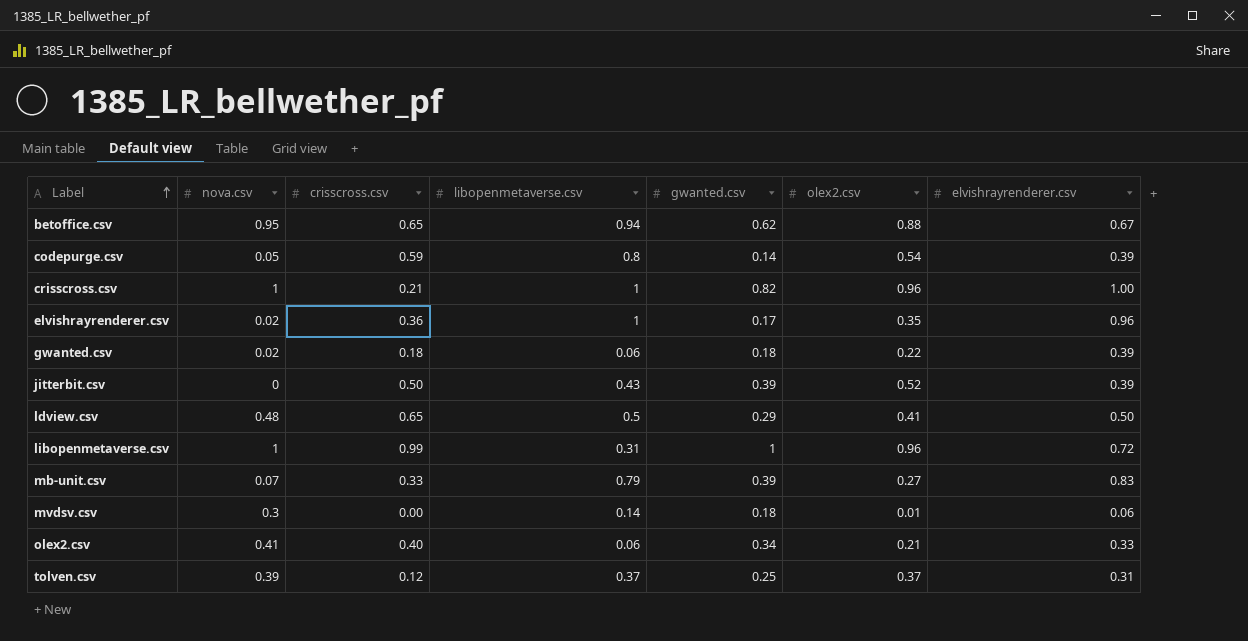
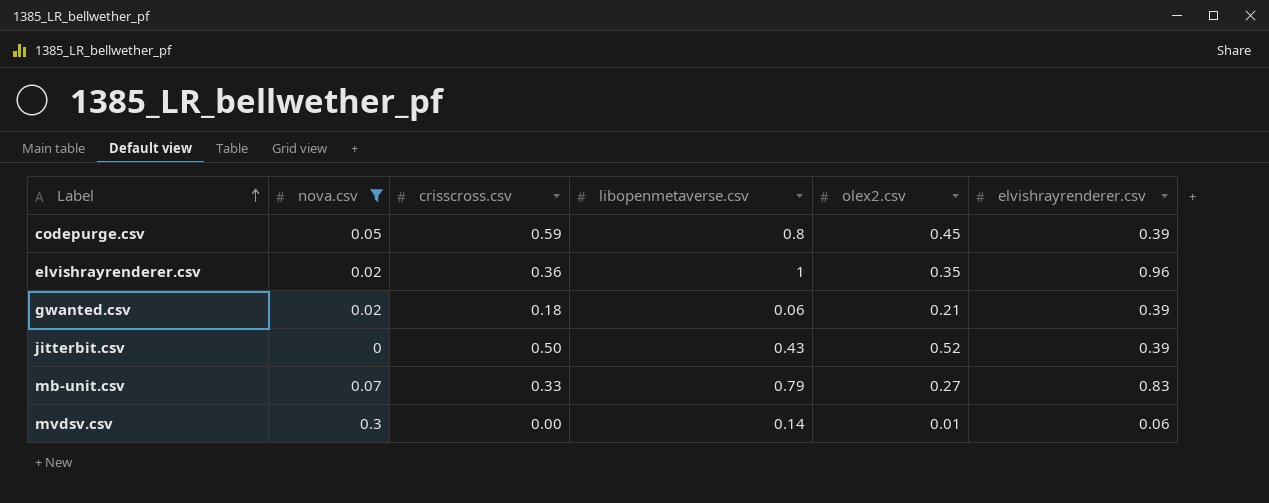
filter: none -> nova.csv <= 0.3
column gwanted.csv | position: 5 -> none
codepurge.csv | olex2.csv: 0.54 -> 0.45
gwanted.csv | olex2.csv: 0.22 -> 0.21

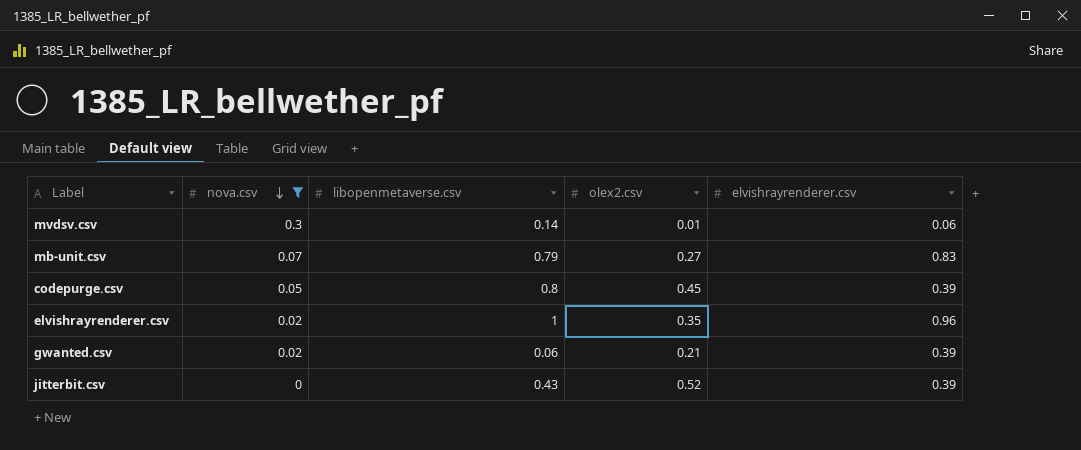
row order: Label ascending -> nova.csv descending
column crisscross.csv | position: 3 -> none

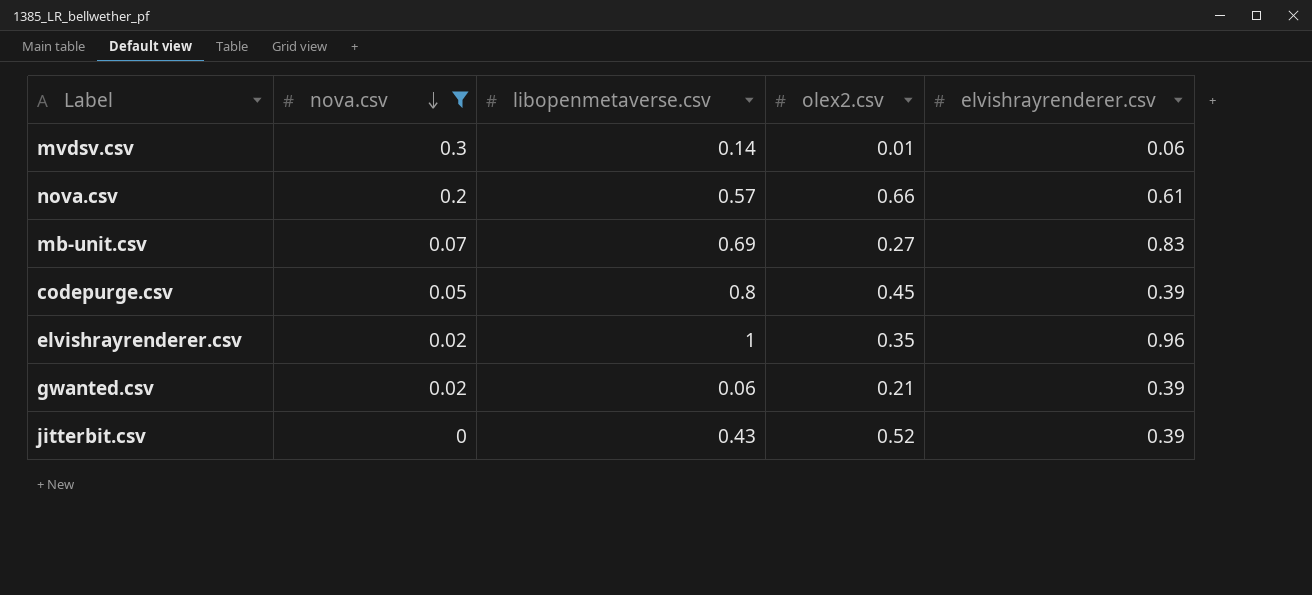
row nova.csv: none -> 0.2 | 0.57 | 0.66 | 0.61
mb-unit.csv | libopenmetaverse.csv: 0.79 -> 0.69

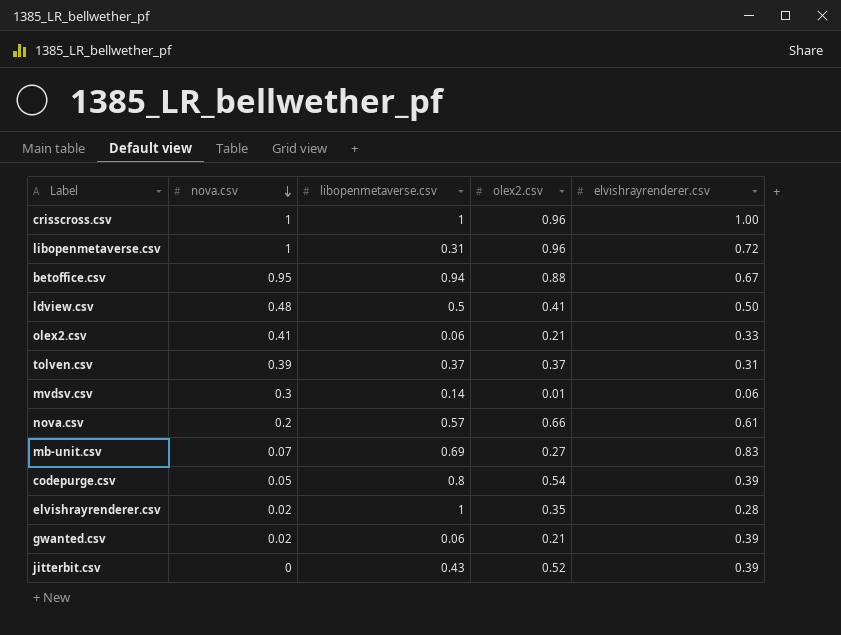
filter: nova.csv <= 0.3 -> none
codepurge.csv | olex2.csv: 0.45 -> 0.54
elvishrayrenderer.csv | elvishrayrenderer.csv: 0.96 -> 0.28

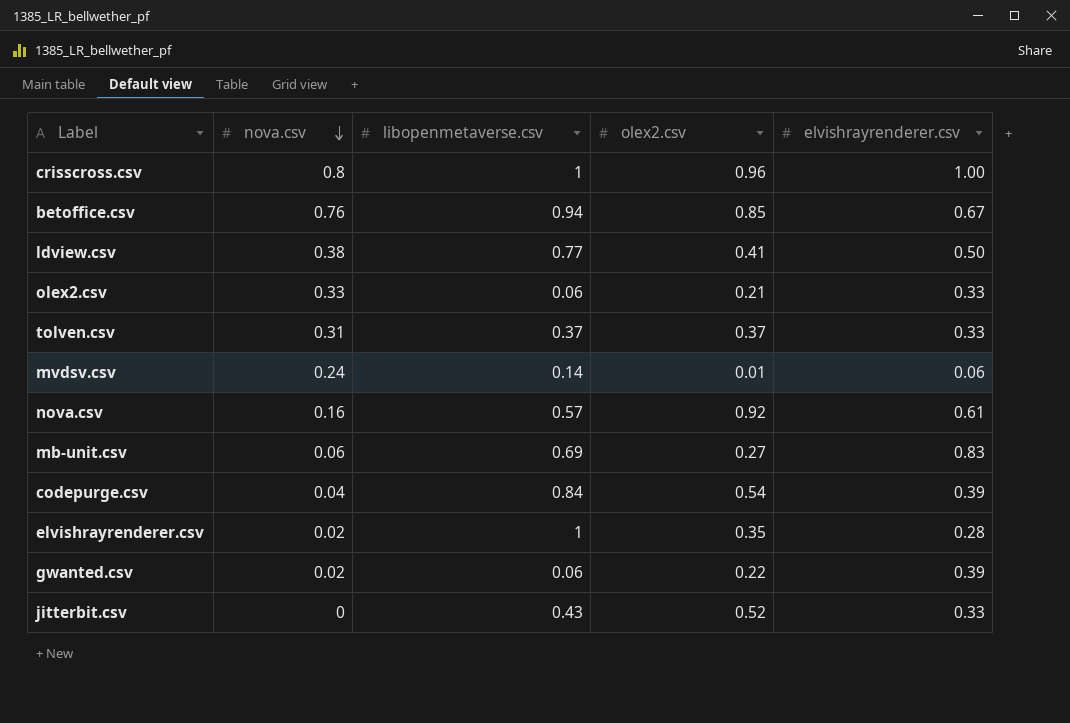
row libopenmetaverse.csv: 1 | 0.31 | 0.96 | 0.72 -> none
crisscross.csv | nova.csv: 1 -> 0.8
betoffice.csv | nova.csv: 0.95 -> 0.76
betoffice.csv | olex2.csv: 0.88 -> 0.85
ldview.csv | nova.csv: 0.48 -> 0.38
ldview.csv | libopenmetaverse.csv: 0.5 -> 0.77
olex2.csv | nova.csv: 0.41 -> 0.33
tolven.csv | nova.csv: 0.39 -> 0.31
tolven.csv | elvishrayrenderer.csv: 0.31 -> 0.33
mvdsv.csv | nova.csv: 0.3 -> 0.24
nova.csv | nova.csv: 0.2 -> 0.16
nova.csv | olex2.csv: 0.66 -> 0.92
mb-unit.csv | nova.csv: 0.07 -> 0.06
codepurge.csv | nova.csv: 0.05 -> 0.04
codepurge.csv | libopenmetaverse.csv: 0.8 -> 0.84
gwanted.csv | olex2.csv: 0.21 -> 0.22
jitterbit.csv | elvishrayrenderer.csv: 0.39 -> 0.33

